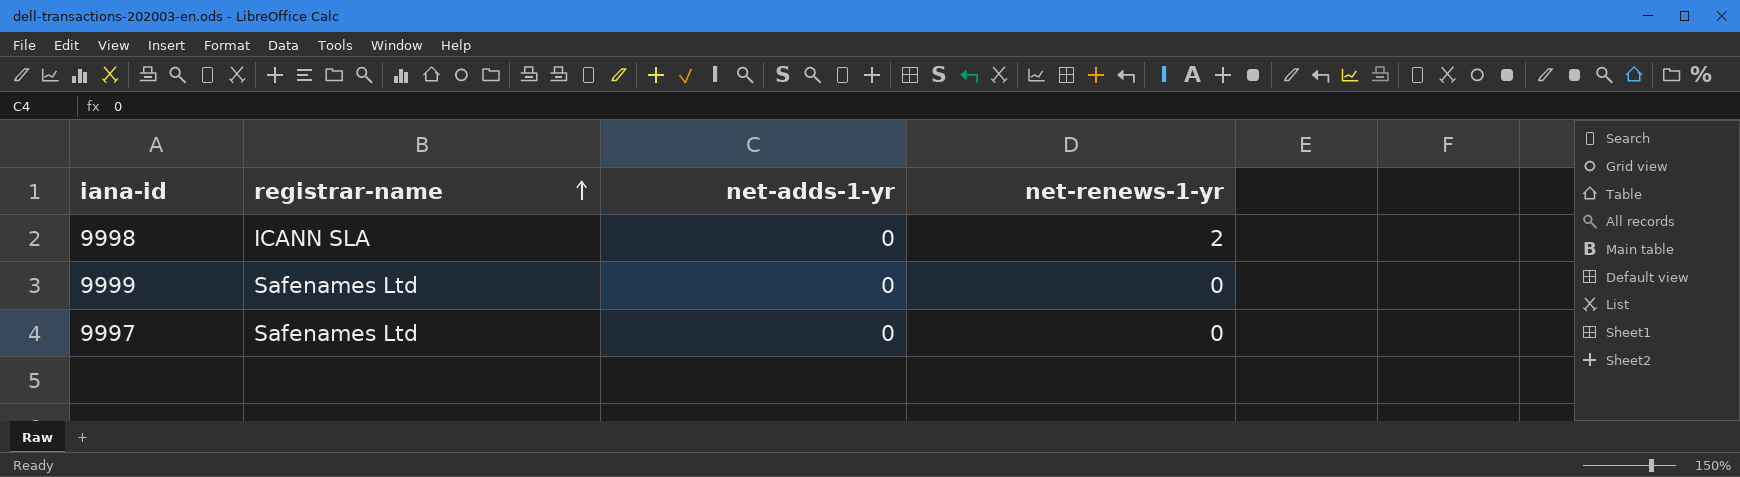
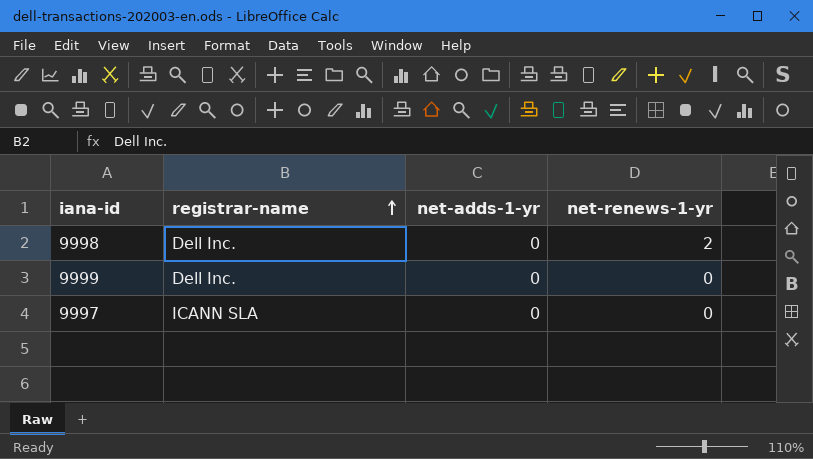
9998 | registrar-name: ICANN SLA -> Dell Inc.
9999 | registrar-name: Safenames Ltd -> Dell Inc.
9997 | registrar-name: Safenames Ltd -> ICANN SLA

